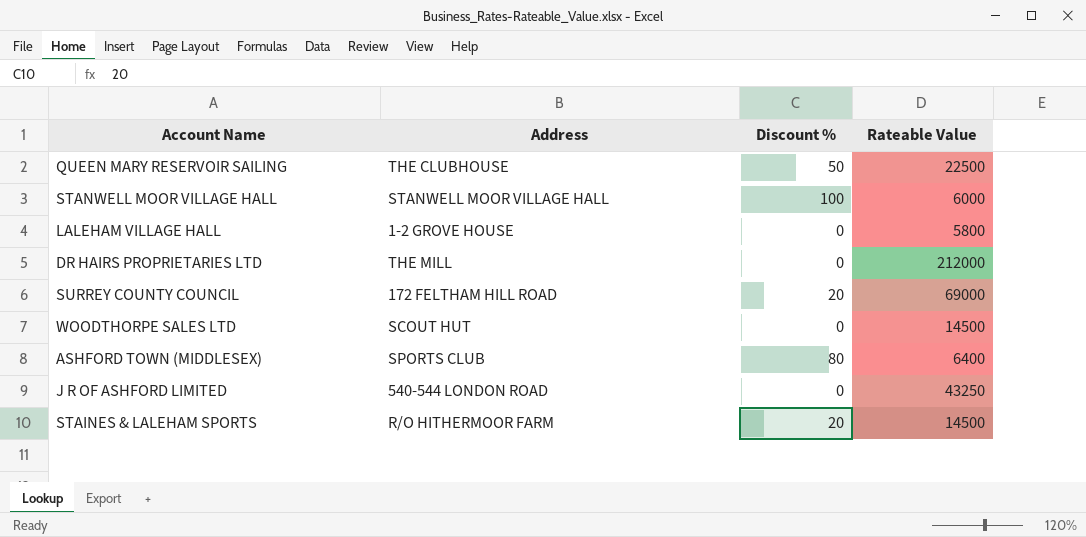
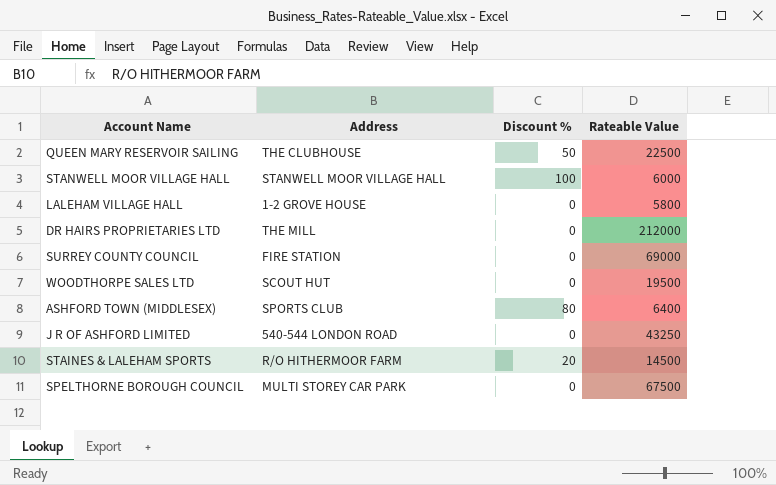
SURREY COUNTY COUNCIL | Address: 172 FELTHAM HILL ROAD -> FIRE STATION
SURREY COUNTY COUNCIL | Discount %: 20 -> 0
WOODTHORPE SALES LTD | Rateable Value: 14500 -> 19500
row SPELTHORNE BOROUGH COUNCIL: none -> MULTI STOREY CAR PARK | 0 | 67500

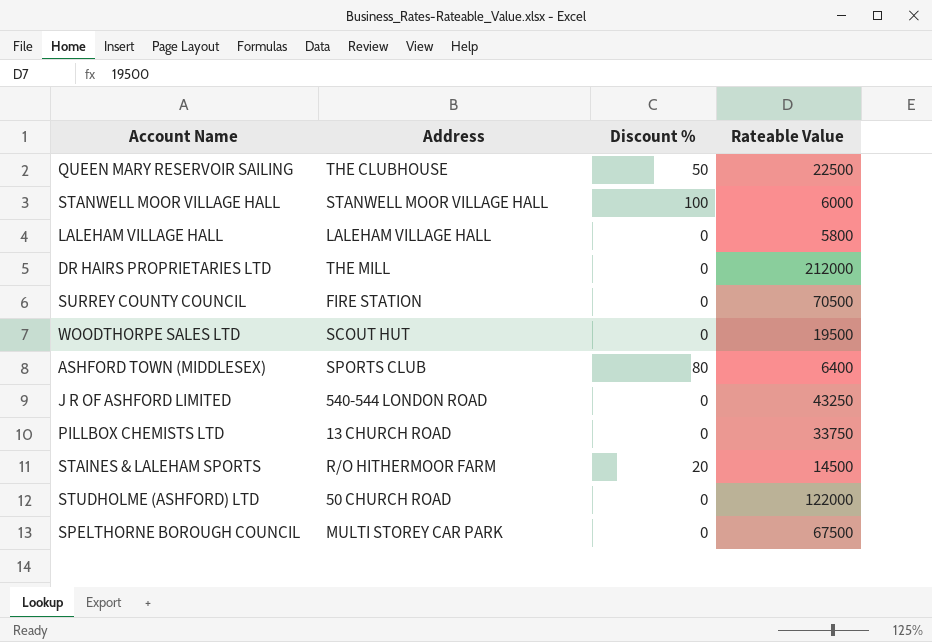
LALEHAM VILLAGE HALL | Address: 1-2 GROVE HOUSE -> LALEHAM VILLAGE HALL
SURREY COUNTY COUNCIL | Rateable Value: 69000 -> 70500
row PILLBOX CHEMISTS LTD: none -> 13 CHURCH ROAD | 0 | 33750
row STUDHOLME (ASHFORD) LTD: none -> 50 CHURCH ROAD | 0 | 122000

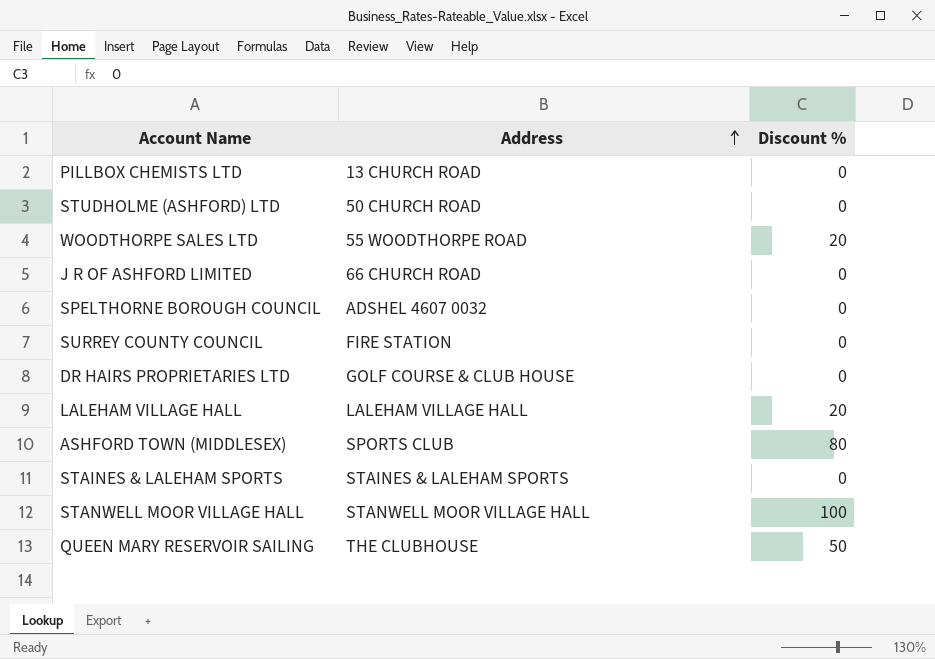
row order: none -> Address ascending
column Rateable Value | position: 4 -> none
WOODTHORPE SALES LTD | Address: SCOUT HUT -> 55 WOODTHORPE ROAD
WOODTHORPE SALES LTD | Discount %: 0 -> 20
J R OF ASHFORD LIMITED | Address: 540-544 LONDON ROAD -> 66 CHURCH ROAD
SPELTHORNE BOROUGH COUNCIL | Address: MULTI STOREY CAR PARK -> ADSHEL 4607 0032
DR HAIRS PROPRIETARIES LTD | Address: THE MILL -> GOLF COURSE & CLUB HOUSE
LALEHAM VILLAGE HALL | Discount %: 0 -> 20
STAINES & LALEHAM SPORTS | Address: R/O HITHERMOOR FARM -> STAINES & LALEHAM SPORTS
STAINES & LALEHAM SPORTS | Discount %: 20 -> 0

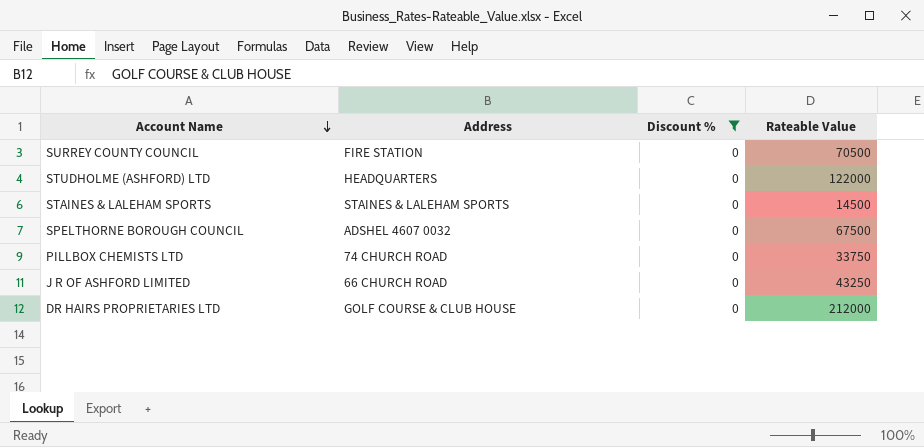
filter: none -> Discount % = 0
row order: Address ascending -> Account Name descending
column Rateable Value | position: none -> 4
STUDHOLME (ASHFORD) LTD | Address: 50 CHURCH ROAD -> HEADQUARTERS
PILLBOX CHEMISTS LTD | Address: 13 CHURCH ROAD -> 74 CHURCH ROAD

